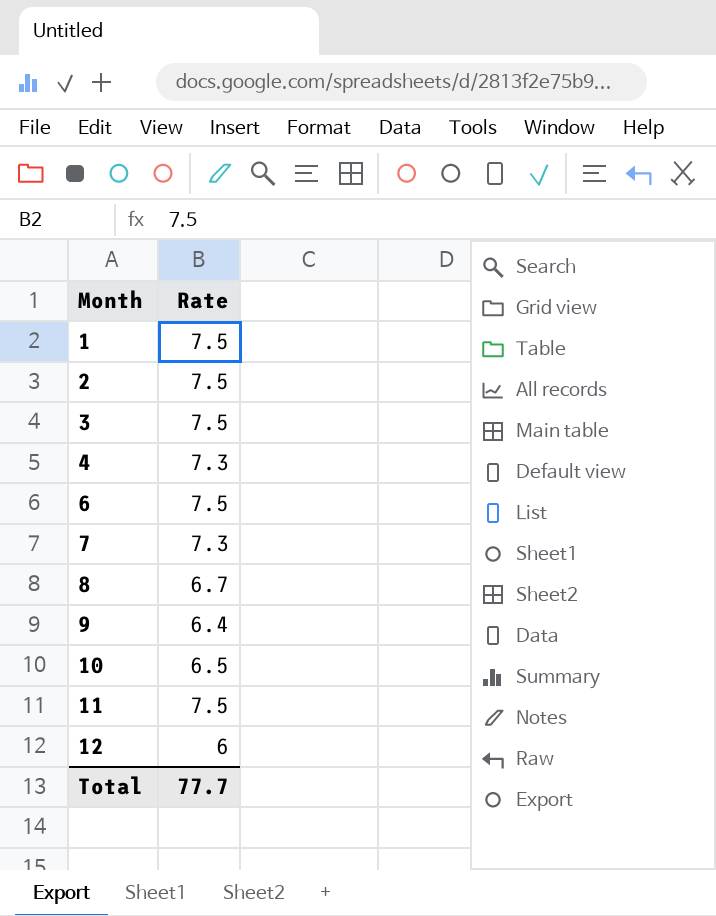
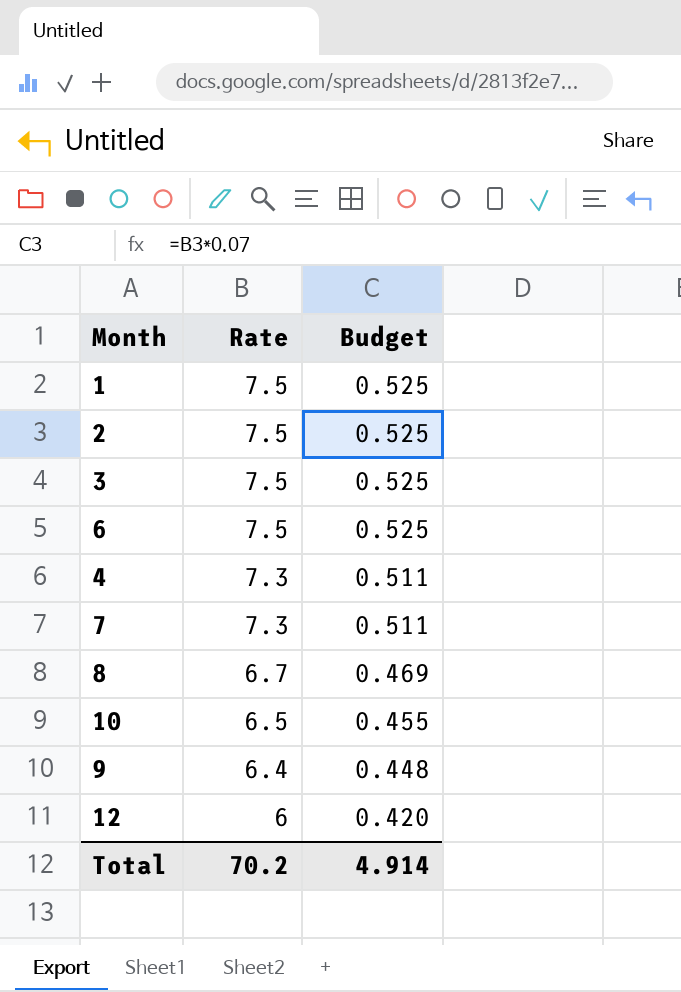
row order: Month ascending -> Rate descending
column Budget | formula: none -> [Rate] * 0.07
row 11: 7.5 -> none
Total | Rate: 77.7 -> 70.2

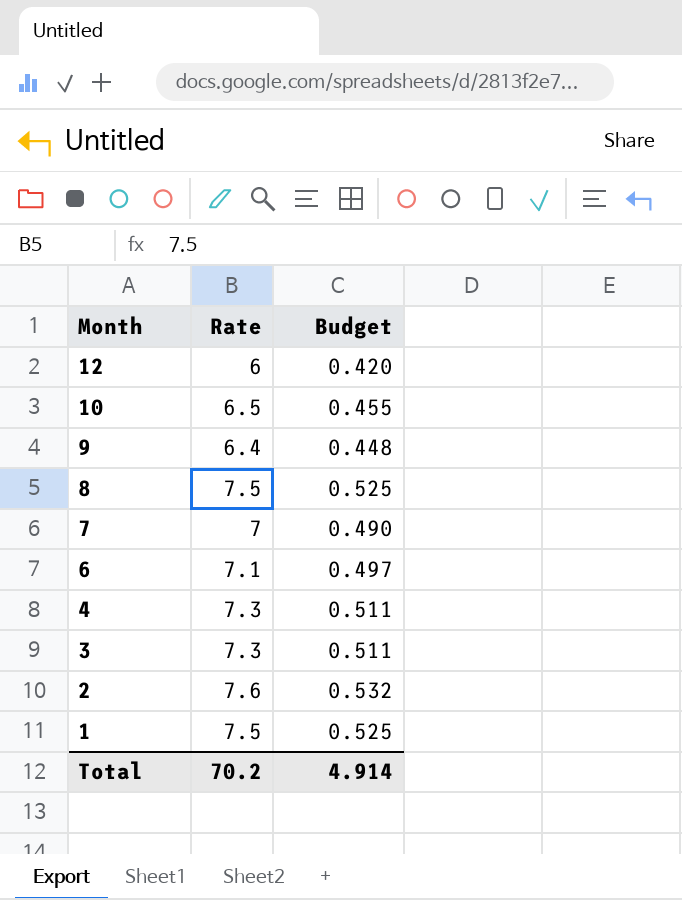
row order: Rate descending -> Month descending
8 | Rate: 6.7 -> 7.5
8 | Budget: 0.469 -> 0.525
7 | Rate: 7.3 -> 7
7 | Budget: 0.511 -> 0.490
6 | Rate: 7.5 -> 7.1
6 | Budget: 0.525 -> 0.497
3 | Rate: 7.5 -> 7.3
3 | Budget: 0.525 -> 0.511
2 | Rate: 7.5 -> 7.6
2 | Budget: 0.525 -> 0.532

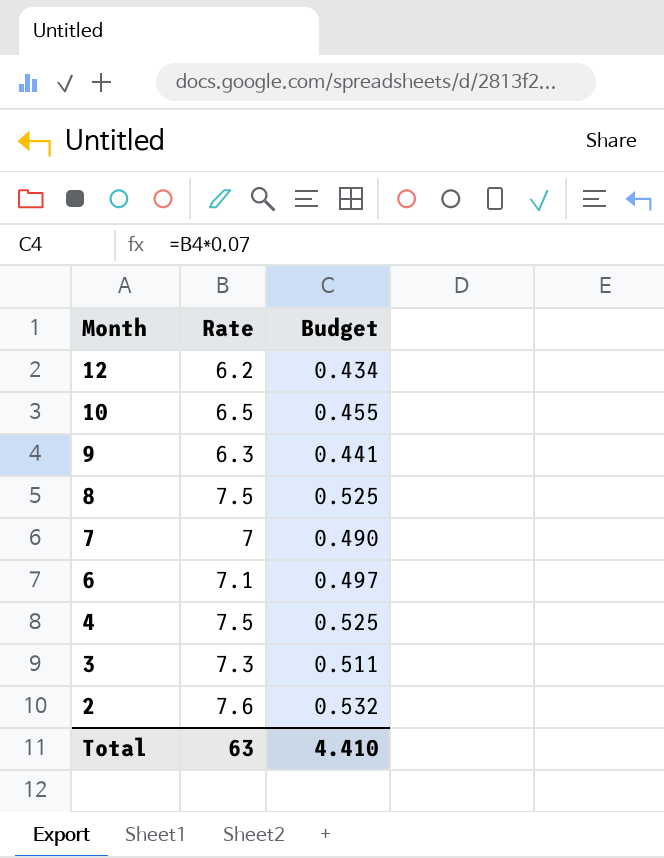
row 1: 7.5 | 0.525 -> none
12 | Rate: 6 -> 6.2
12 | Budget: 0.420 -> 0.434
9 | Rate: 6.4 -> 6.3
9 | Budget: 0.448 -> 0.441
4 | Rate: 7.3 -> 7.5
4 | Budget: 0.511 -> 0.525
Total | Rate: 70.2 -> 63
Total | Budget: 4.914 -> 4.410

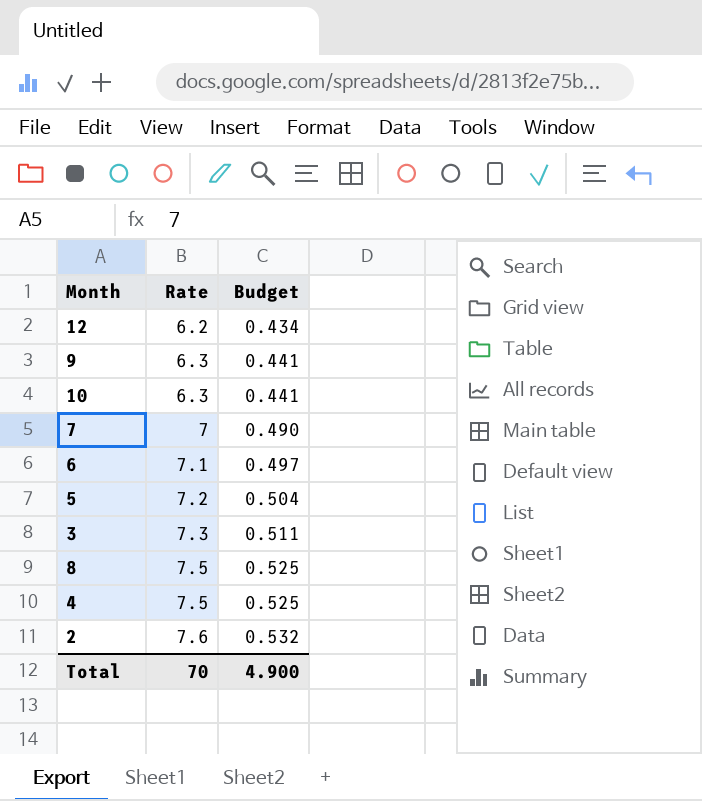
row order: Month descending -> Rate ascending
10 | Rate: 6.5 -> 6.3
10 | Budget: 0.455 -> 0.441
row 5: none -> 7.2 | 0.504
Total | Rate: 63 -> 70
Total | Budget: 4.410 -> 4.900

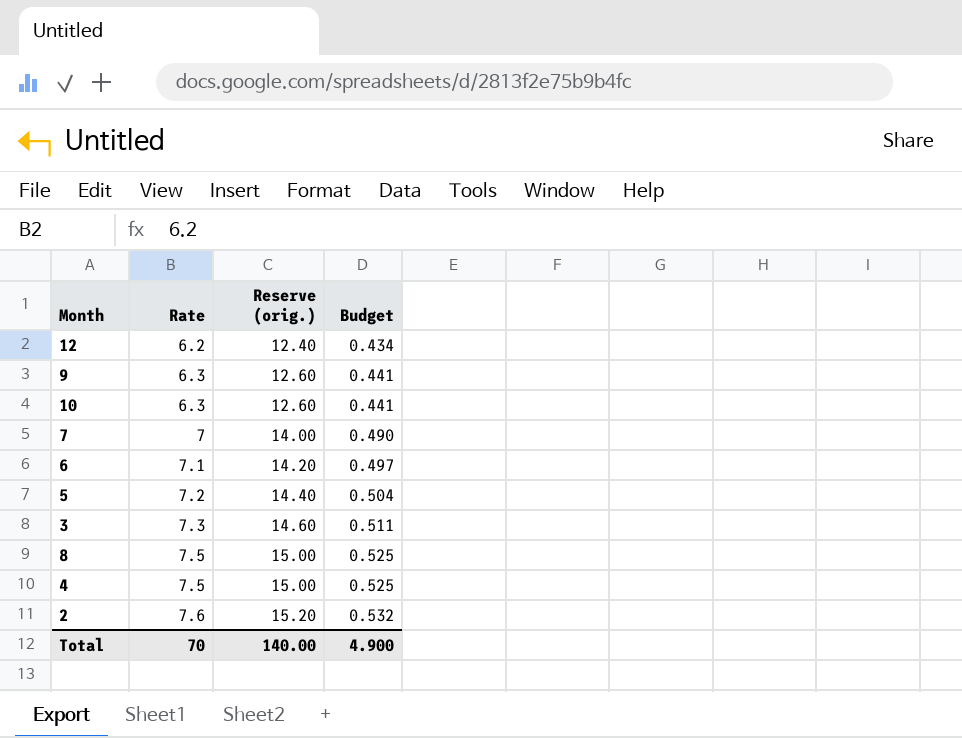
column Reserve (orig.) | formula: none -> [Rate] * 2

